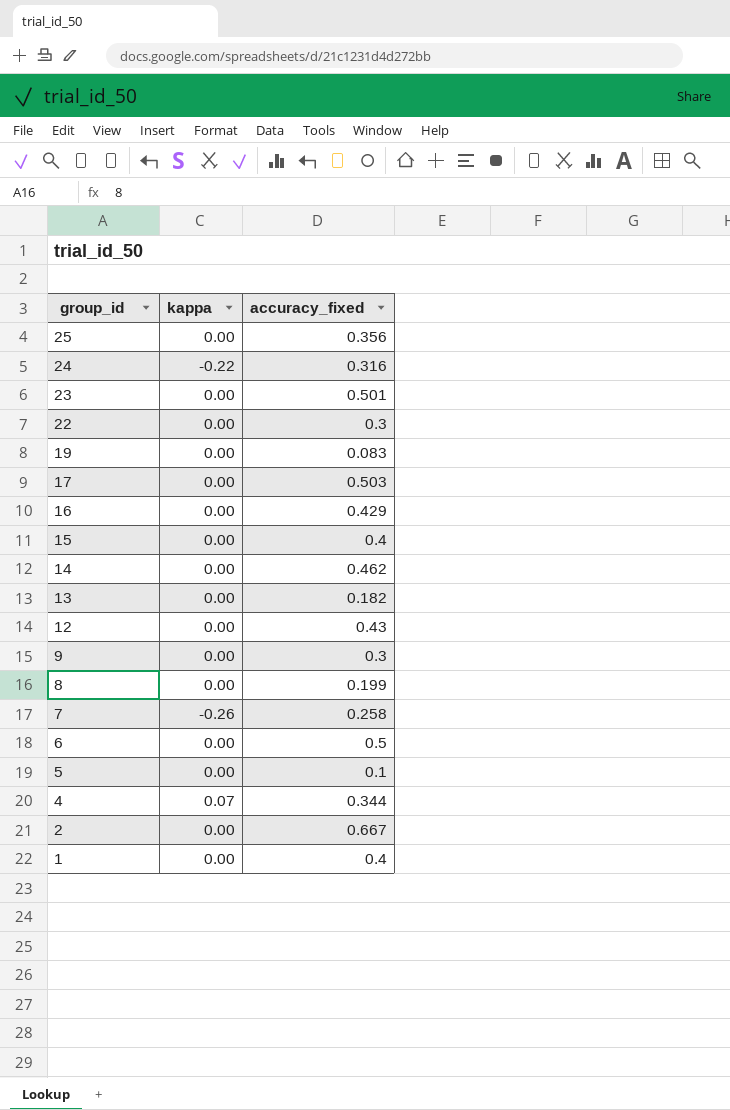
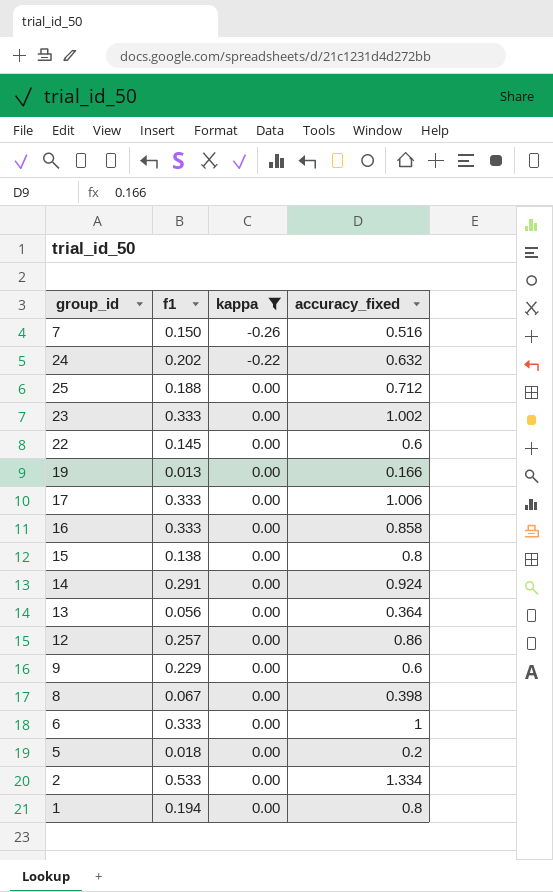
filter: none -> kappa != 0.07
row order: group_id descending -> kappa ascending
column f1 | position: none -> 2
7 | accuracy_fixed: 0.258 -> 0.516
24 | accuracy_fixed: 0.316 -> 0.632
25 | accuracy_fixed: 0.356 -> 0.712
23 | accuracy_fixed: 0.501 -> 1.002
22 | accuracy_fixed: 0.3 -> 0.6
19 | accuracy_fixed: 0.083 -> 0.166
17 | accuracy_fixed: 0.503 -> 1.006
16 | accuracy_fixed: 0.429 -> 0.858
15 | accuracy_fixed: 0.4 -> 0.8
14 | accuracy_fixed: 0.462 -> 0.924
13 | accuracy_fixed: 0.182 -> 0.364
12 | accuracy_fixed: 0.43 -> 0.86
9 | accuracy_fixed: 0.3 -> 0.6
8 | accuracy_fixed: 0.199 -> 0.398
6 | accuracy_fixed: 0.5 -> 1
5 | accuracy_fixed: 0.1 -> 0.2
2 | accuracy_fixed: 0.667 -> 1.334
1 | accuracy_fixed: 0.4 -> 0.8

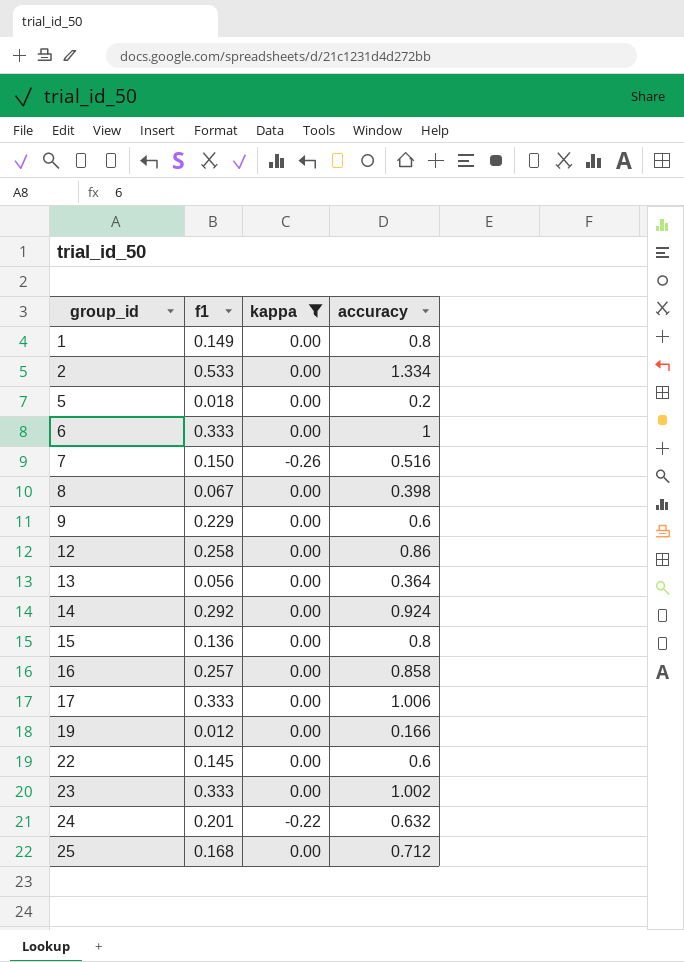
row order: kappa ascending -> group_id ascending
column name: accuracy_fixed -> accuracy
1 | f1: 0.194 -> 0.149
12 | f1: 0.257 -> 0.258
14 | f1: 0.291 -> 0.292
15 | f1: 0.138 -> 0.136
16 | f1: 0.333 -> 0.257
19 | f1: 0.013 -> 0.012
24 | f1: 0.202 -> 0.201
25 | f1: 0.188 -> 0.168

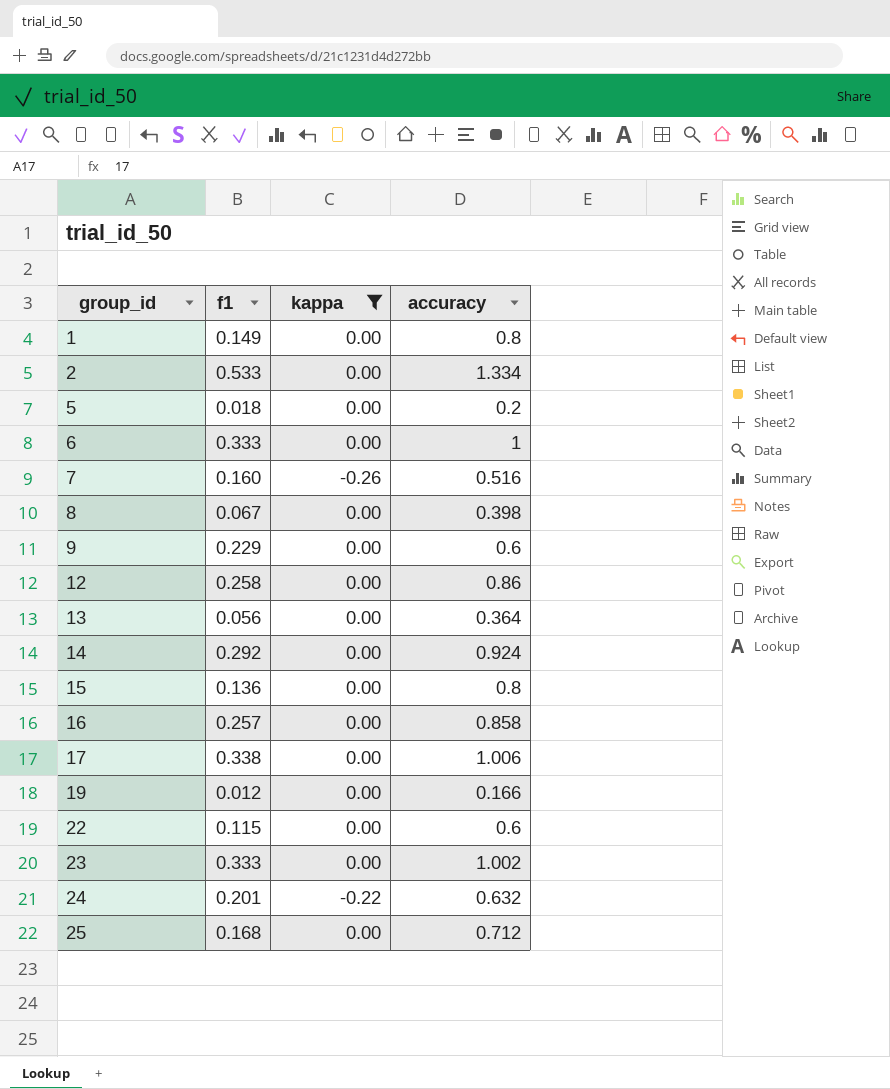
7 | f1: 0.150 -> 0.160
17 | f1: 0.333 -> 0.338
22 | f1: 0.145 -> 0.115

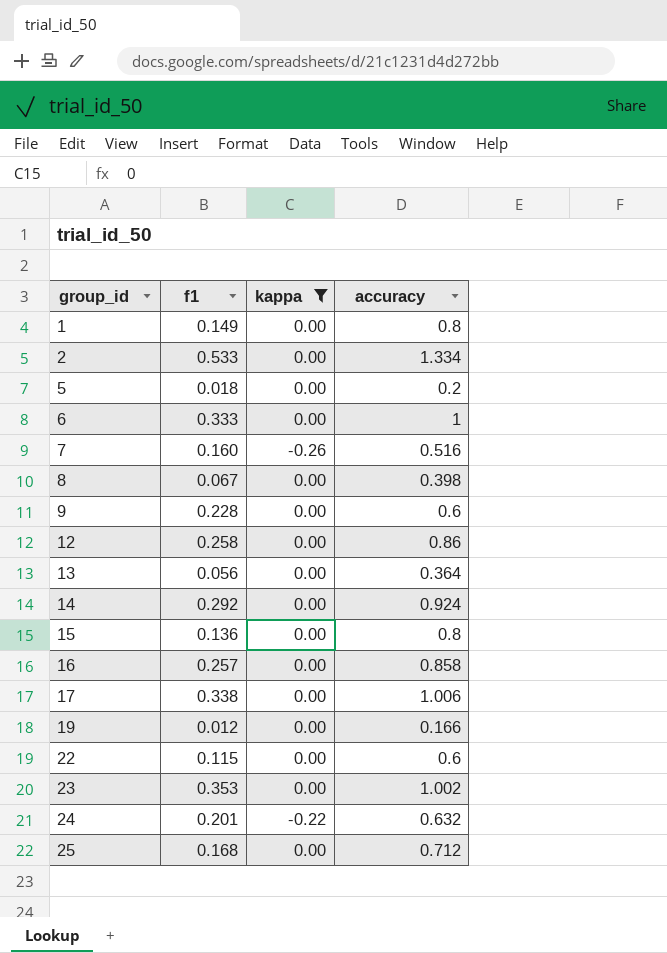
9 | f1: 0.229 -> 0.228
23 | f1: 0.333 -> 0.353

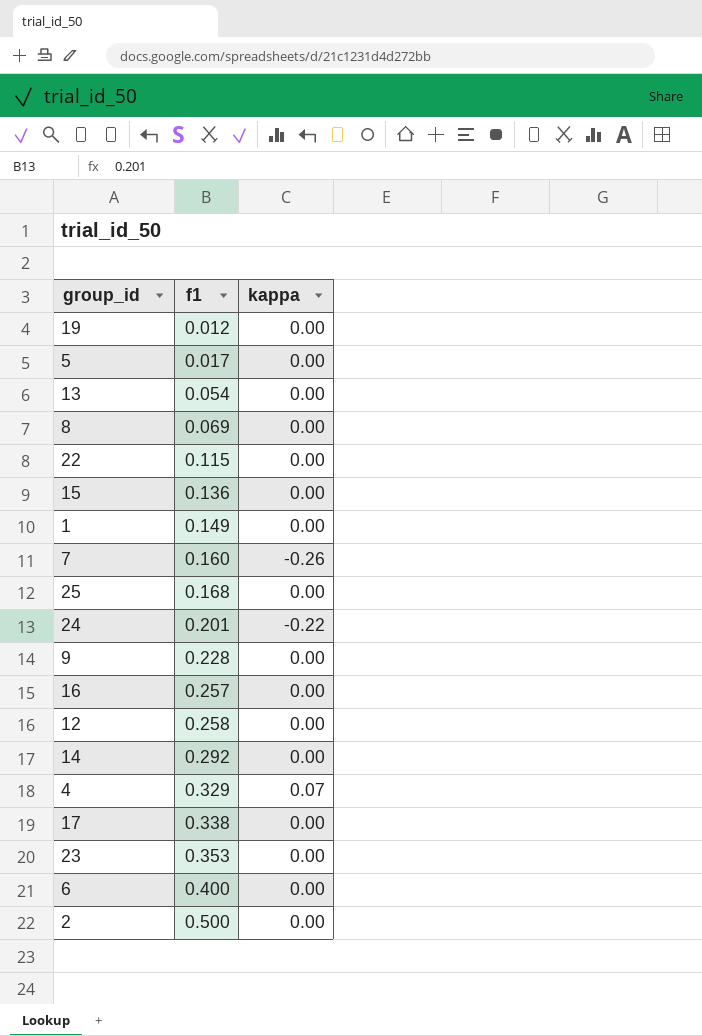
filter: kappa != 0.07 -> none
row order: group_id ascending -> f1 ascending
column accuracy | position: 4 -> none
5 | f1: 0.018 -> 0.017
13 | f1: 0.056 -> 0.054
8 | f1: 0.067 -> 0.069
6 | f1: 0.333 -> 0.400
2 | f1: 0.533 -> 0.500

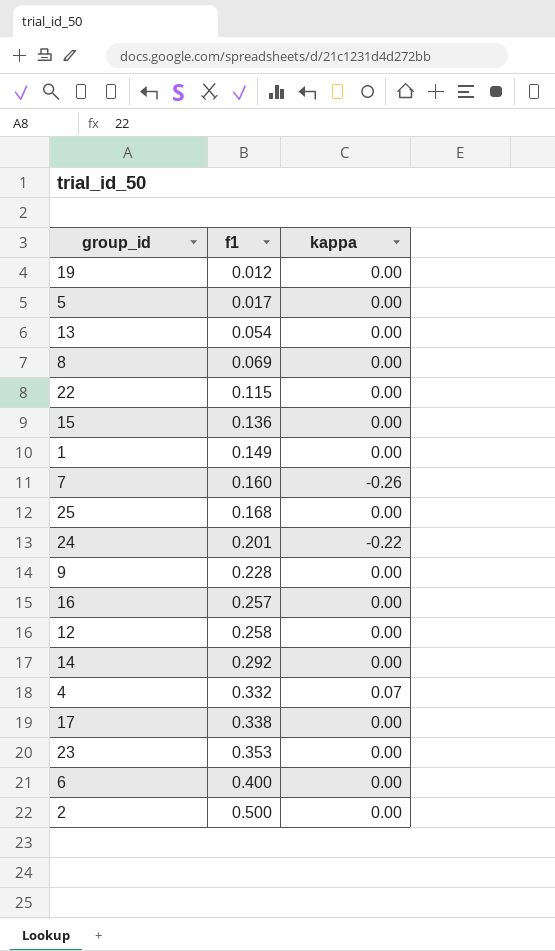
4 | f1: 0.329 -> 0.332

